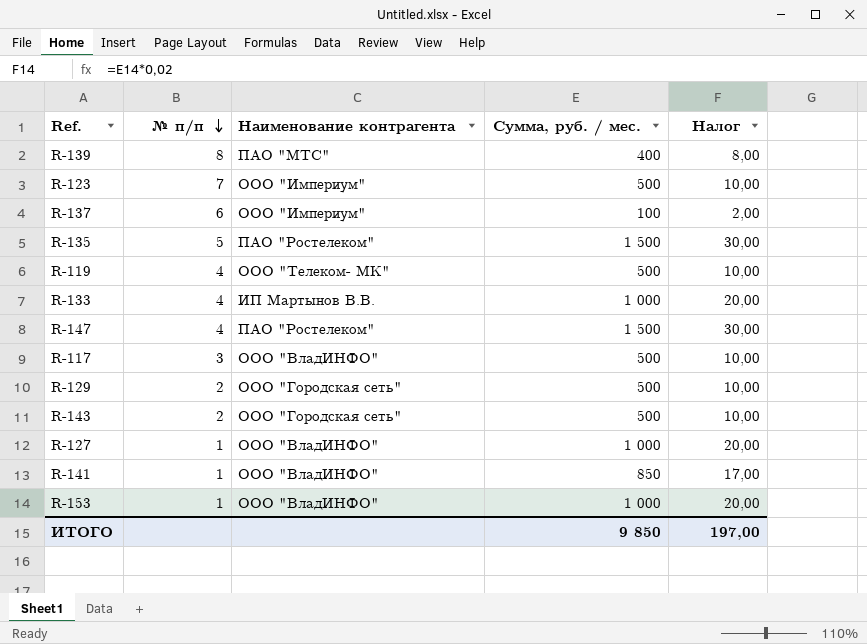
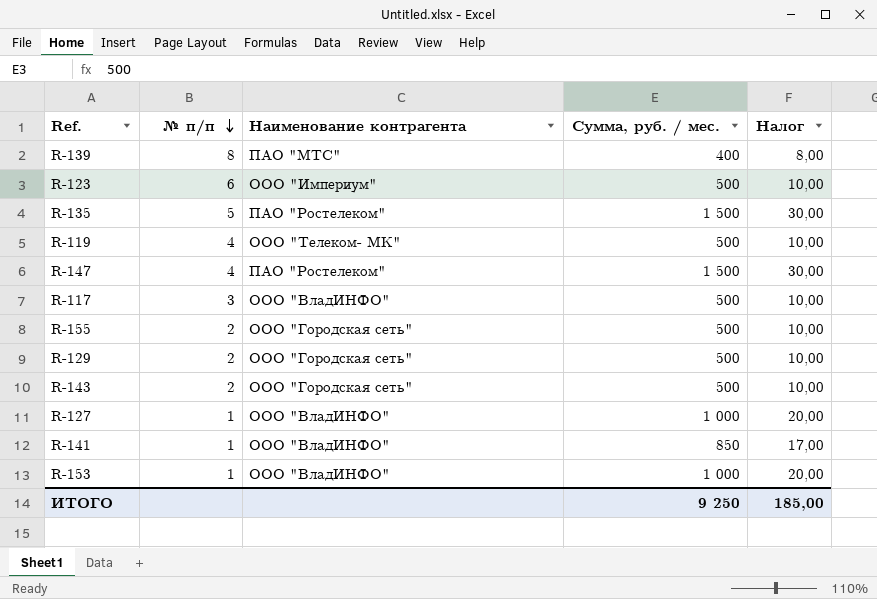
row R-137: 6 | ООО "Империум" | 100 | 2,00 -> none
row R-133: 4 | ИП Мартынов В.В. | 1 000 | 20,00 -> none
R-123 | № п/п: 7 -> 6
row R-155: none -> 2 | ООО "Городская сеть" | 500 | 10,00
ИТОГО | Сумма, руб. / мес.: 9 850 -> 9 250
ИТОГО | Налог: 197,00 -> 185,00

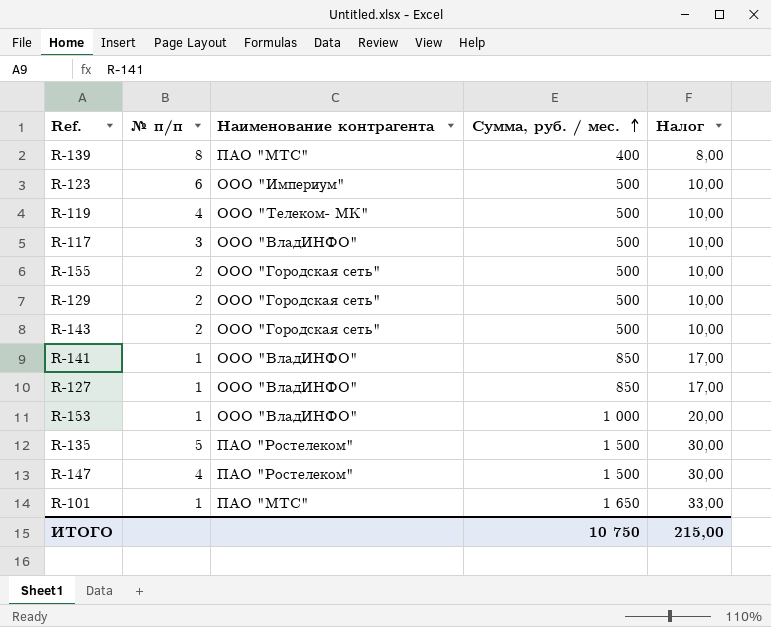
row order: № п/п descending -> Сумма, руб. / мес. ascending
R-127 | Сумма, руб. / мес.: 1 000 -> 850
R-127 | Налог: 20,00 -> 17,00
row R-101: none -> 1 | ПАО "МТС" | 1 650 | 33,00
ИТОГО | Сумма, руб. / мес.: 9 250 -> 10 750
ИТОГО | Налог: 185,00 -> 215,00

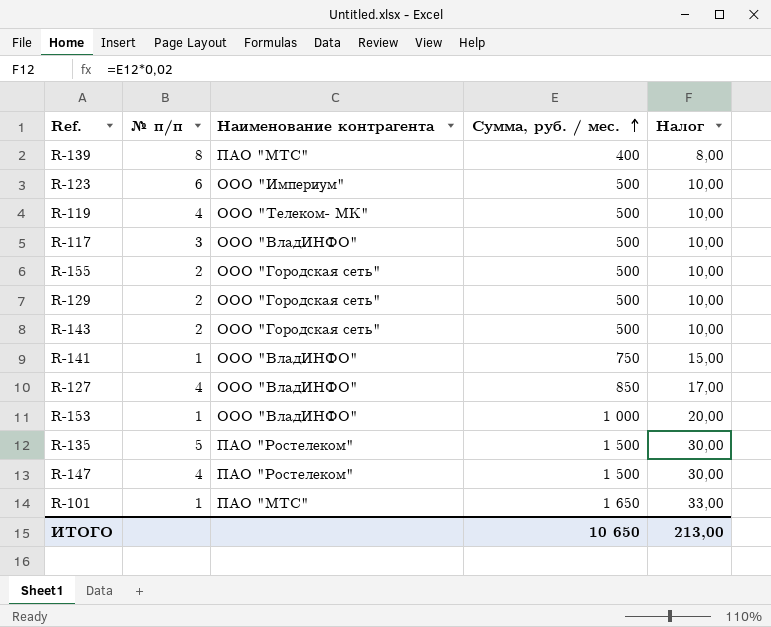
R-141 | Сумма, руб. / мес.: 850 -> 750
R-141 | Налог: 17,00 -> 15,00
R-127 | № п/п: 1 -> 4
ИТОГО | Сумма, руб. / мес.: 10 750 -> 10 650
ИТОГО | Налог: 215,00 -> 213,00

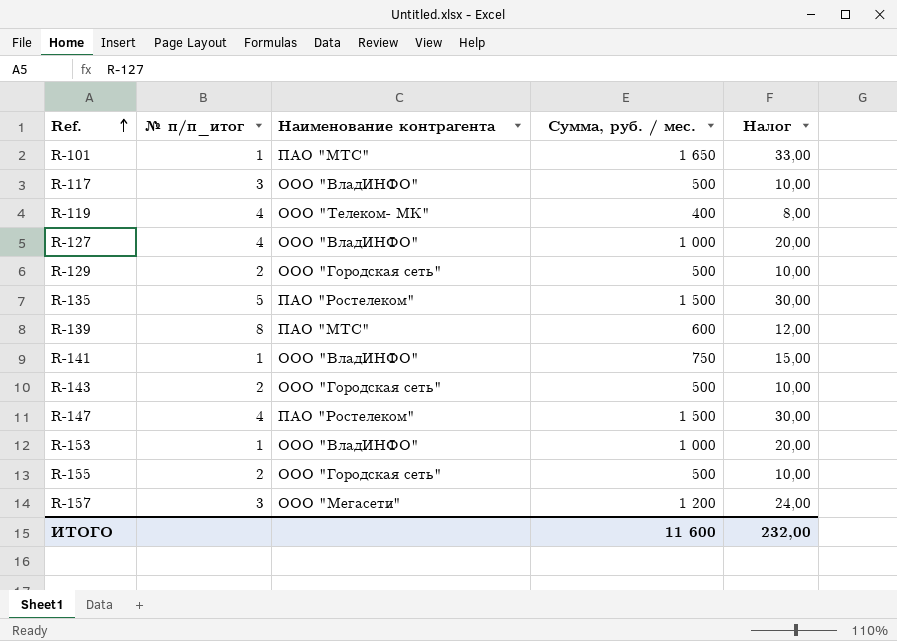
row order: Сумма, руб. / мес. ascending -> Ref. ascending
column name: № п/п -> № п/п_итог
row R-123: 6 | ООО "Империум" | 500 | 10,00 -> none
R-119 | Сумма, руб. / мес.: 500 -> 400
R-119 | Налог: 10,00 -> 8,00
R-127 | Сумма, руб. / мес.: 850 -> 1 000
R-127 | Налог: 17,00 -> 20,00
R-139 | Сумма, руб. / мес.: 400 -> 600
R-139 | Налог: 8,00 -> 12,00
row R-157: none -> 3 | ООО "Мегасети" | 1 200 | 24,00
ИТОГО | Сумма, руб. / мес.: 10 650 -> 11 600
ИТОГО | Налог: 213,00 -> 232,00

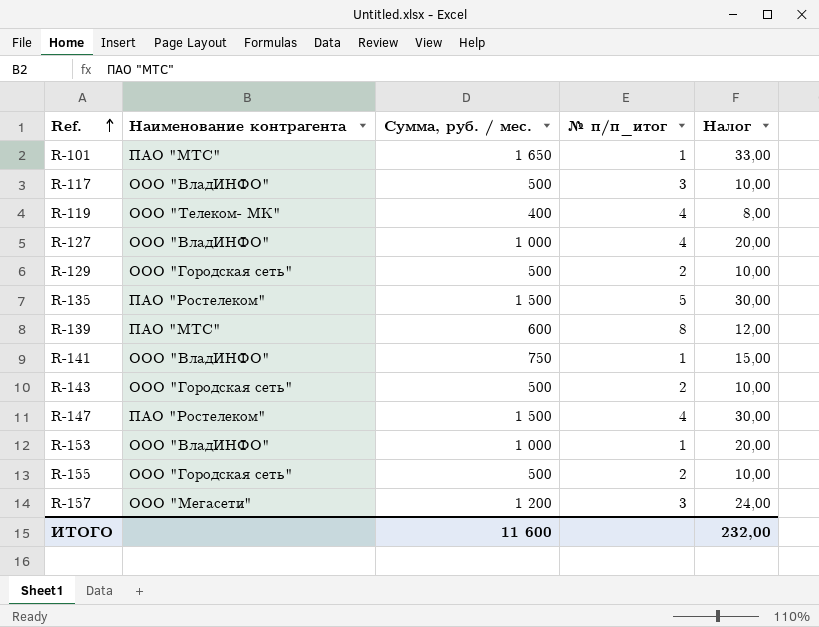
column № п/п_итог | position: 2 -> 4

